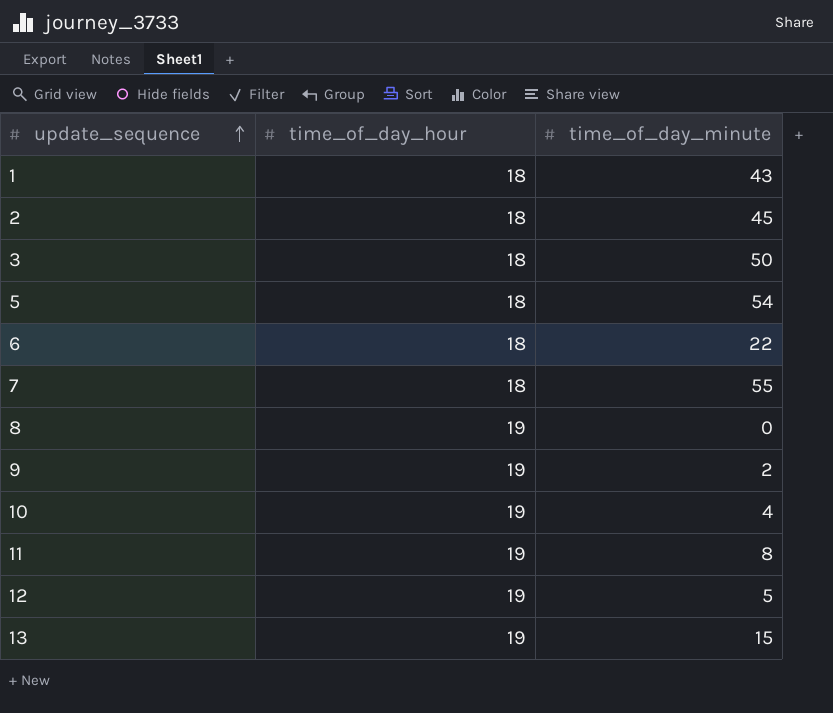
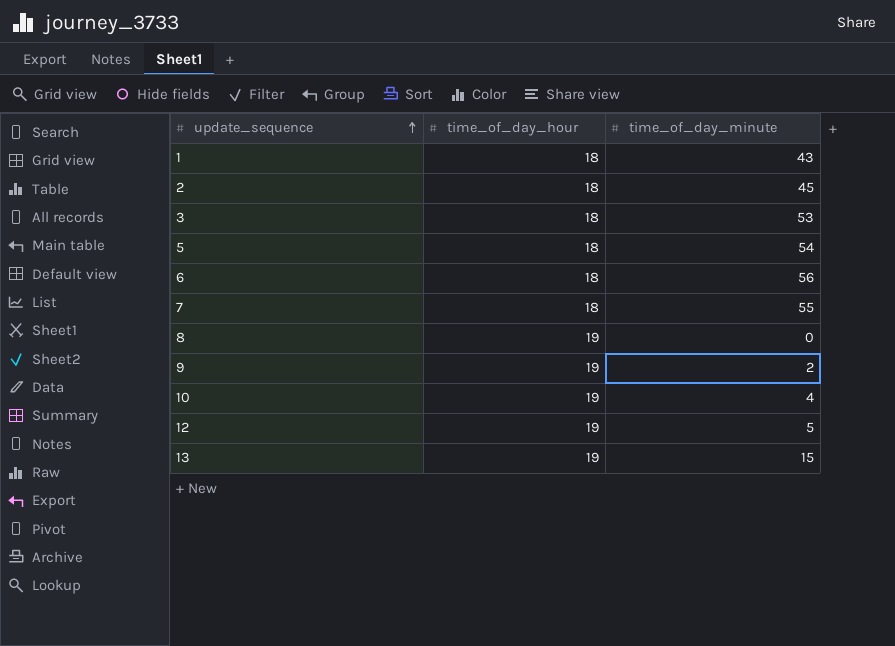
row 11: 19 | 8 -> none
3 | time_of_day_minute: 50 -> 53
6 | time_of_day_minute: 22 -> 56

